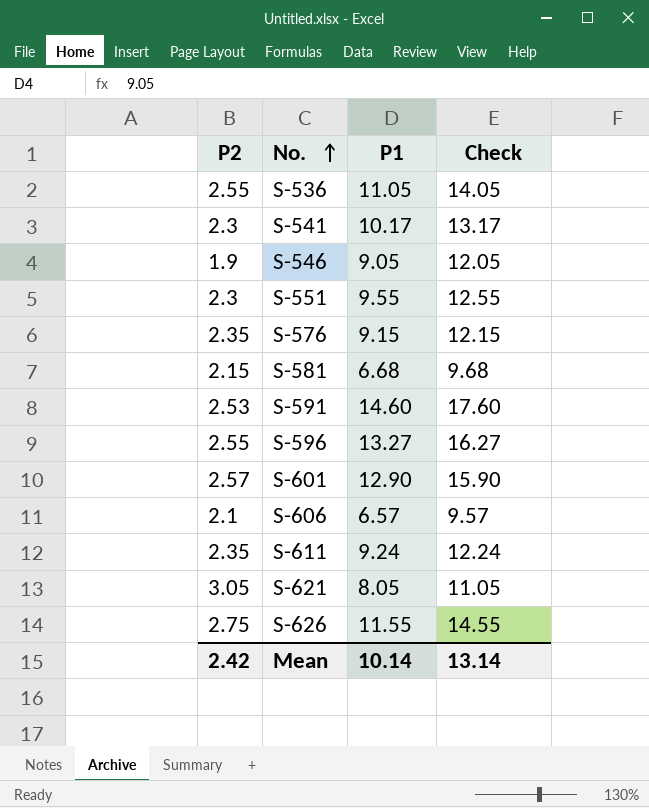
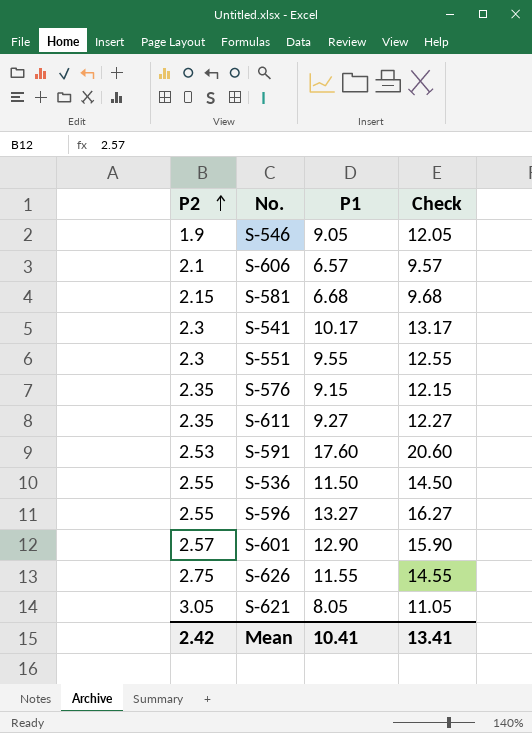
row order: No. ascending -> P2 ascending
S-611 | P1: 9.24 -> 9.27
S-611 | Check: 12.24 -> 12.27
S-591 | P1: 14.60 -> 17.60
S-591 | Check: 17.60 -> 20.60
S-536 | P1: 11.05 -> 11.50
S-536 | Check: 14.05 -> 14.50
Mean | P1: 10.14 -> 10.41
Mean | Check: 13.14 -> 13.41

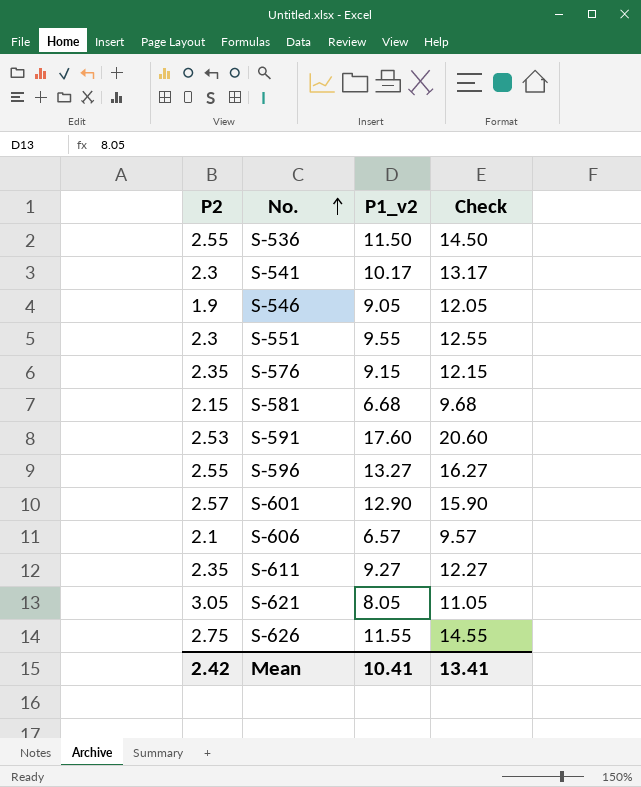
row order: P2 ascending -> No. ascending
column name: P1 -> P1_v2

